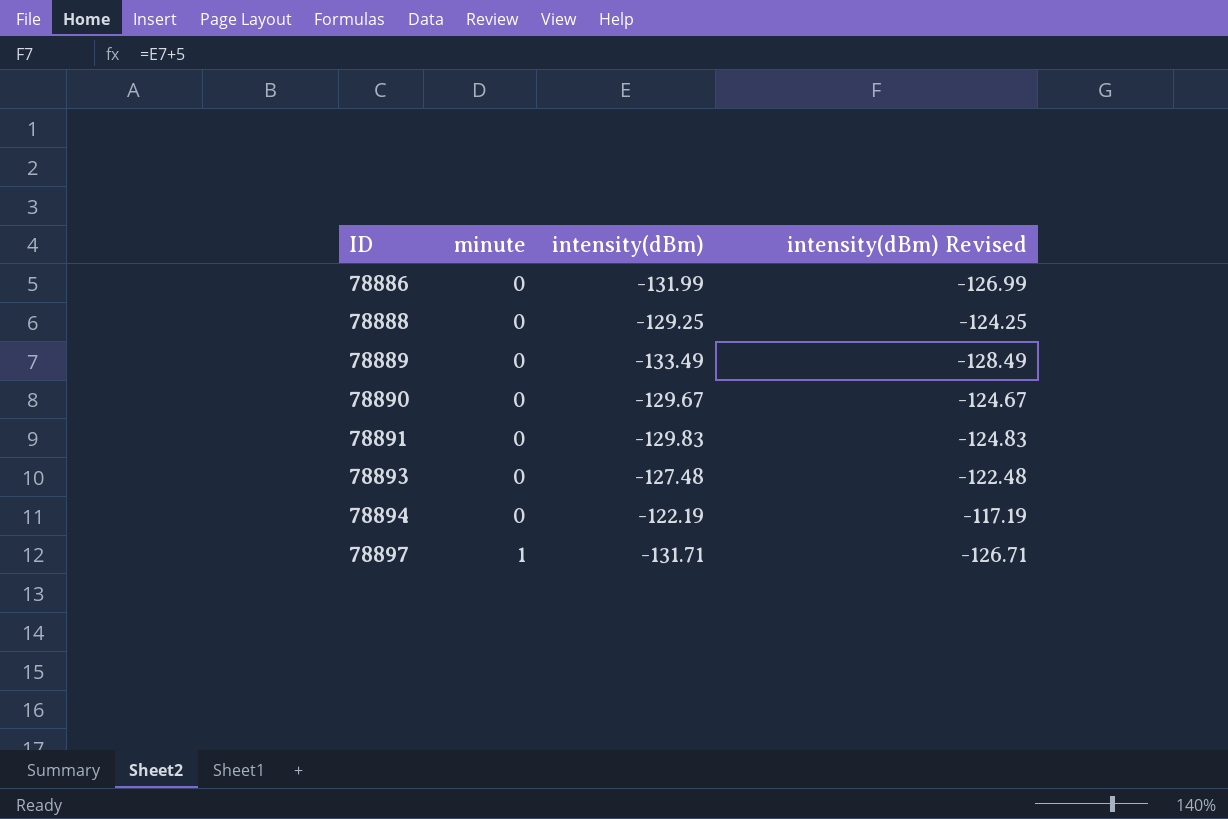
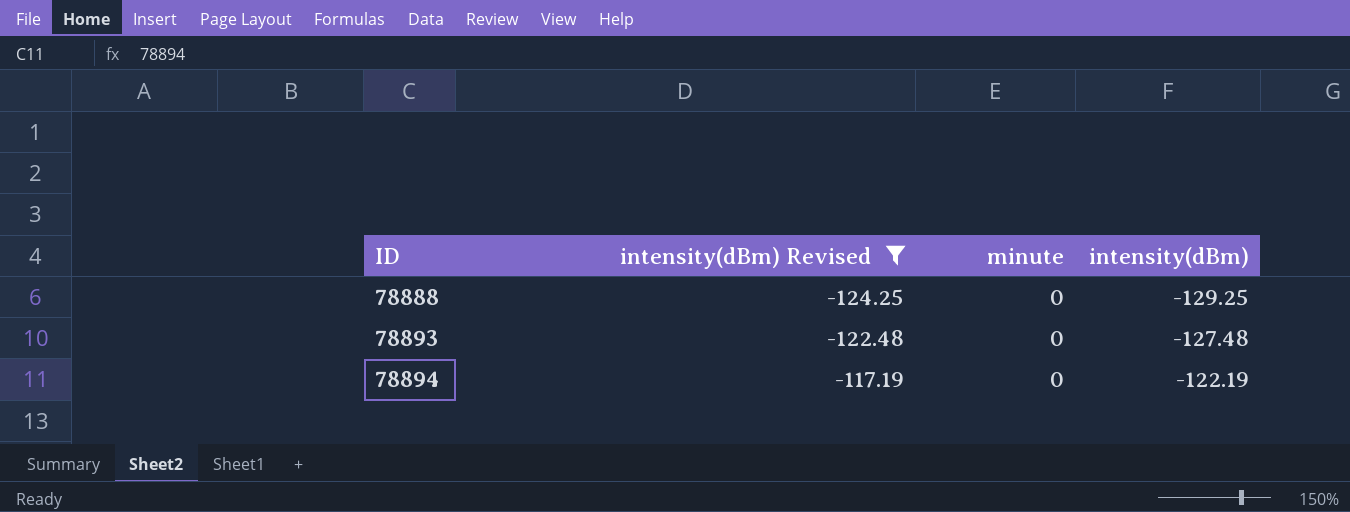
filter: none -> intensity(dBm) Revised >= -124.25
column intensity(dBm) Revised | position: 4 -> 2

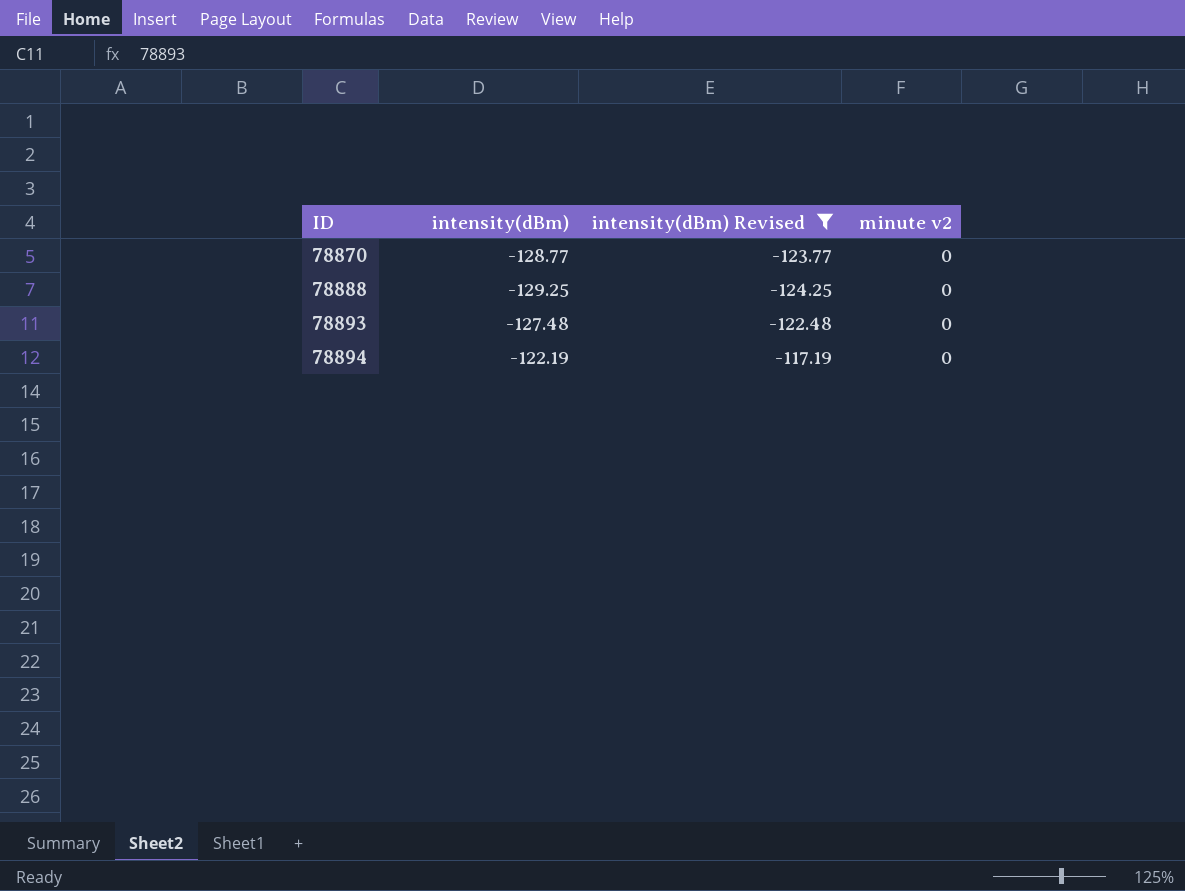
column intensity(dBm) | position: 4 -> 2
column name: minute -> minute v2
row 78870: none -> -128.77 | -123.77 | 0

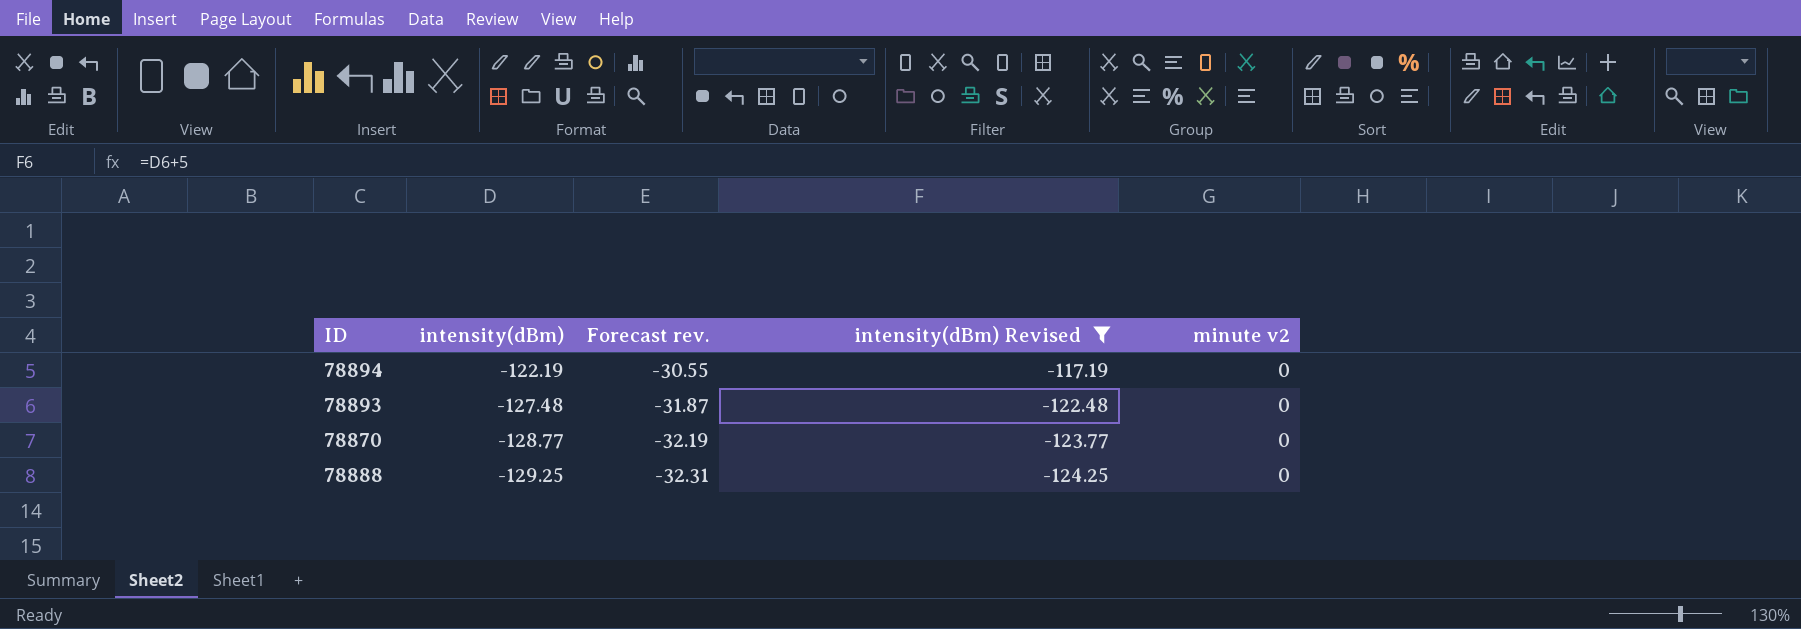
row order: ID ascending -> intensity(dBm) descending
column Forecast rev. | formula: none -> [intensity(dBm)] * 0.25

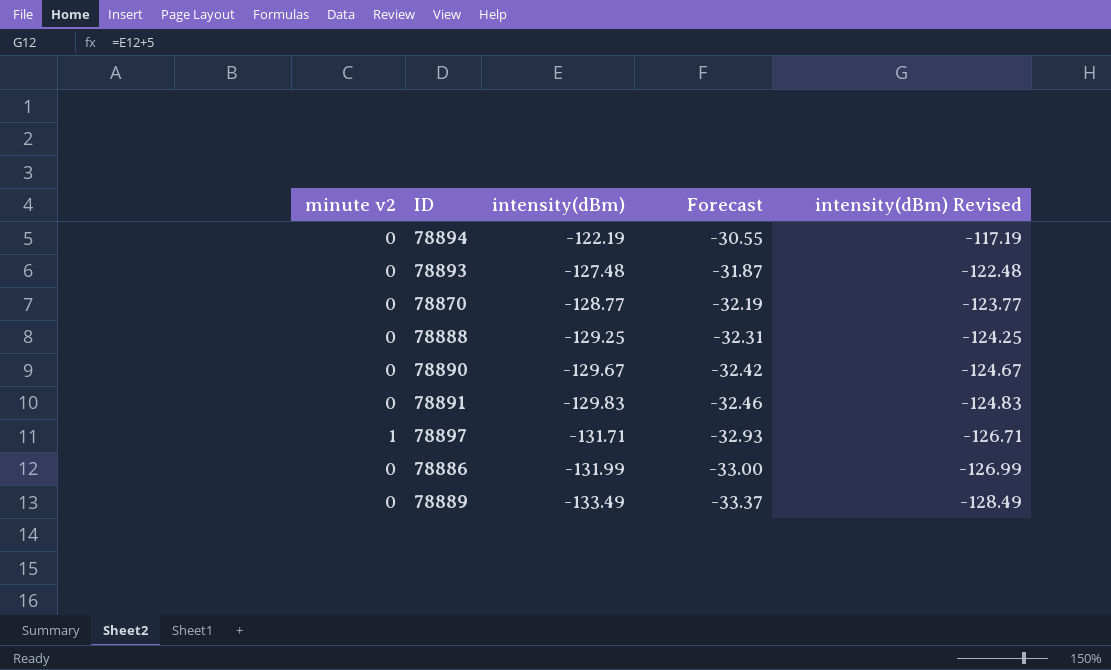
filter: intensity(dBm) Revised >= -124.25 -> none
column minute v2 | position: 5 -> 1
column name: Forecast rev. -> Forecast

